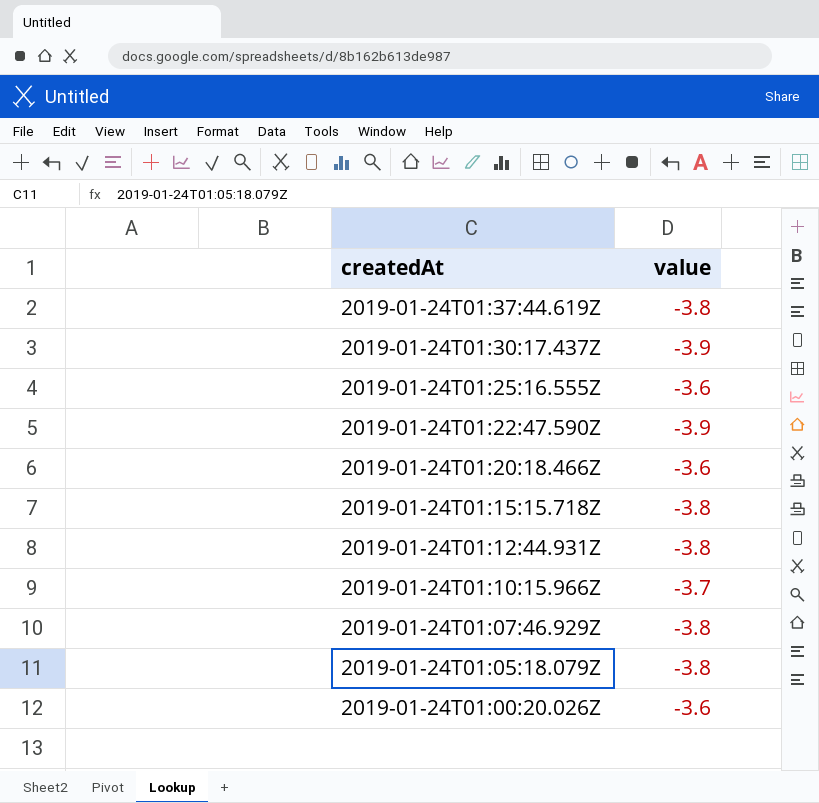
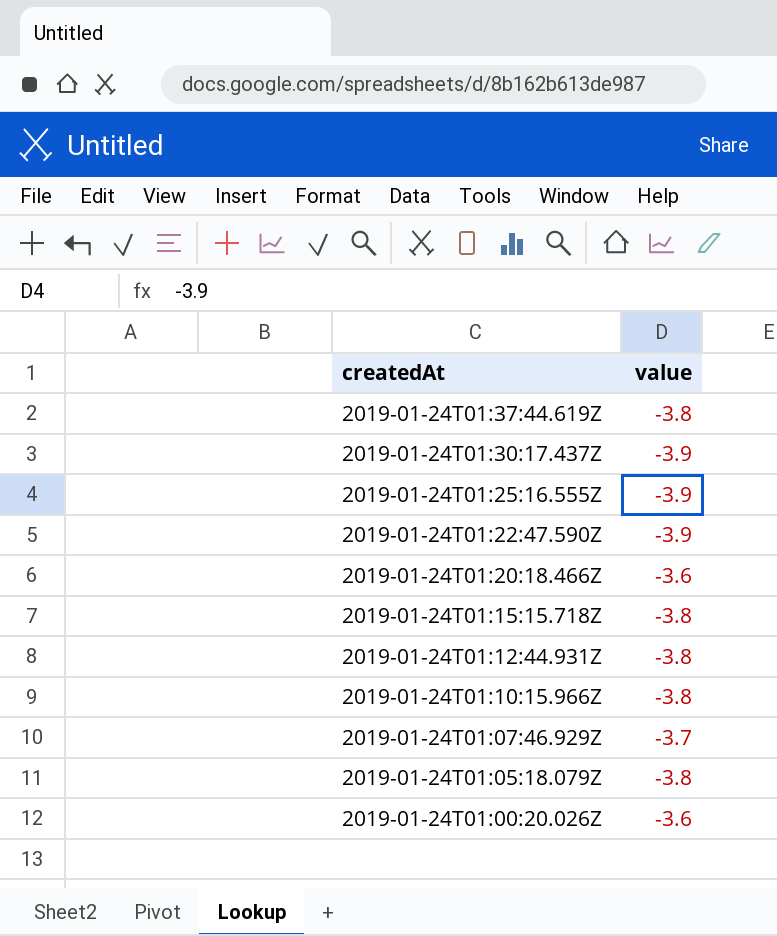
2019-01-24T01:25:16.555Z | value: -3.6 -> -3.9
2019-01-24T01:10:15.966Z | value: -3.7 -> -3.8
2019-01-24T01:07:46.929Z | value: -3.8 -> -3.7

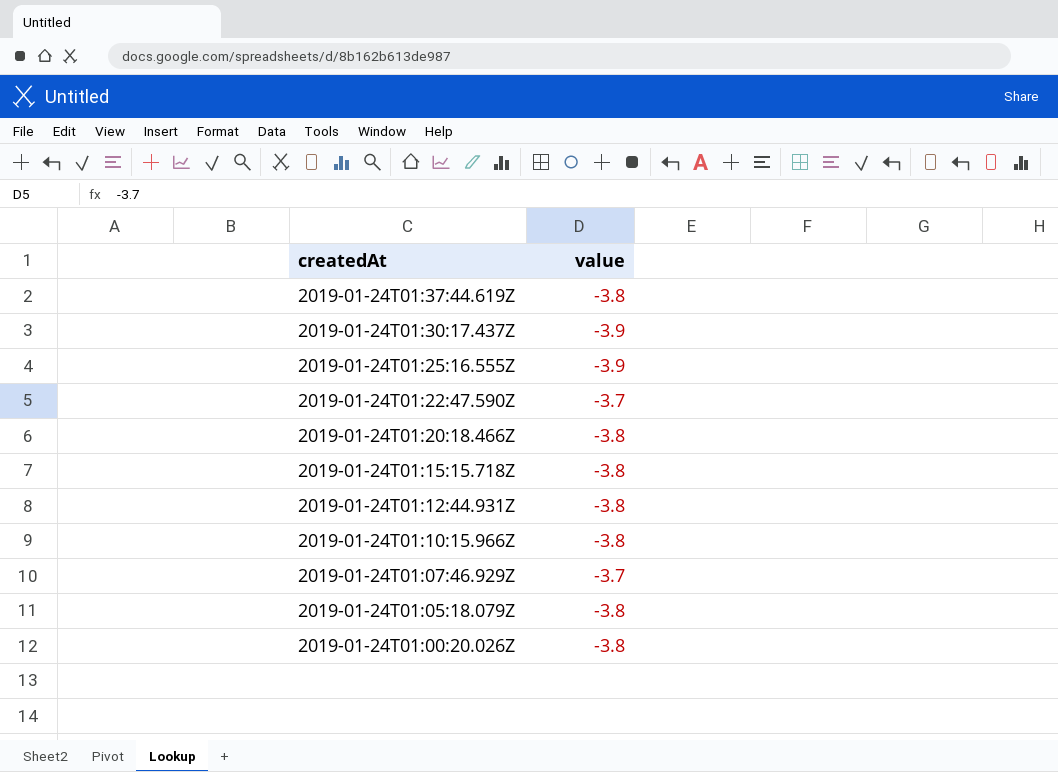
2019-01-24T01:22:47.590Z | value: -3.9 -> -3.7
2019-01-24T01:20:18.466Z | value: -3.6 -> -3.8
2019-01-24T01:00:20.026Z | value: -3.6 -> -3.8

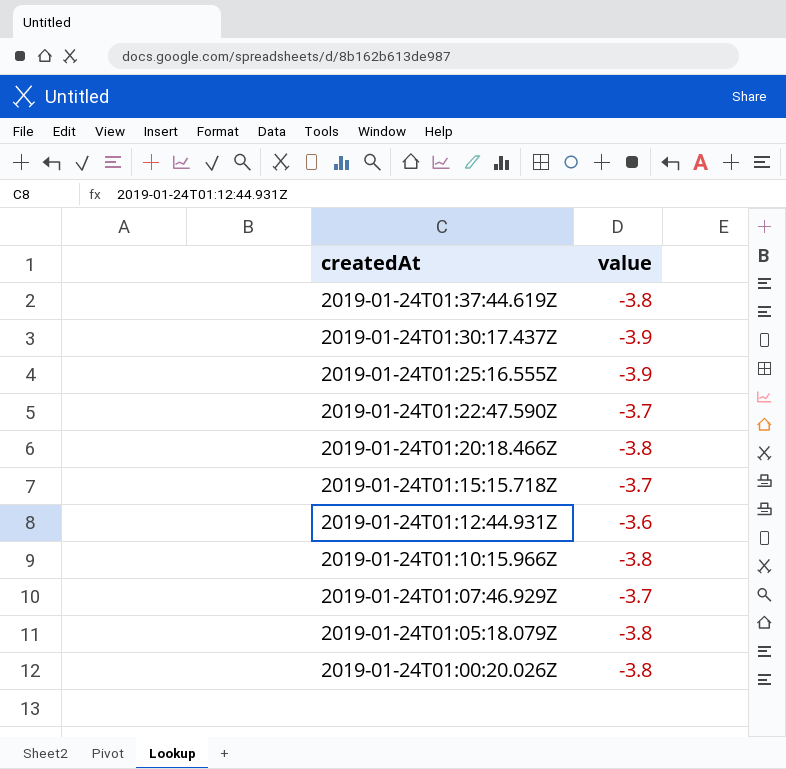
2019-01-24T01:15:15.718Z | value: -3.8 -> -3.7
2019-01-24T01:12:44.931Z | value: -3.8 -> -3.6

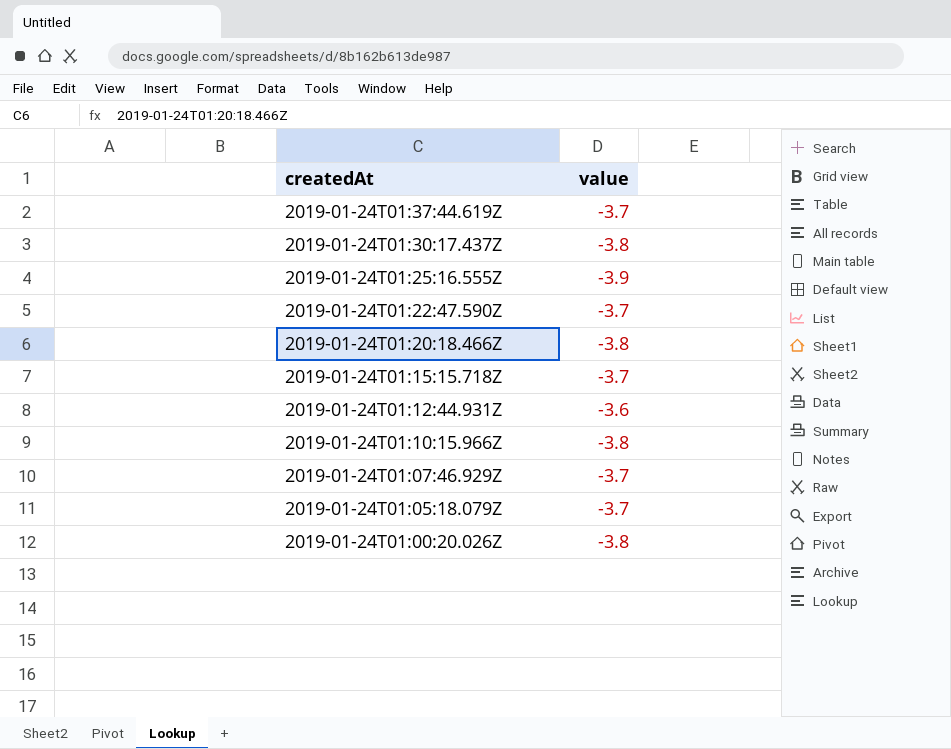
2019-01-24T01:37:44.619Z | value: -3.8 -> -3.7
2019-01-24T01:30:17.437Z | value: -3.9 -> -3.8
2019-01-24T01:05:18.079Z | value: -3.8 -> -3.7

